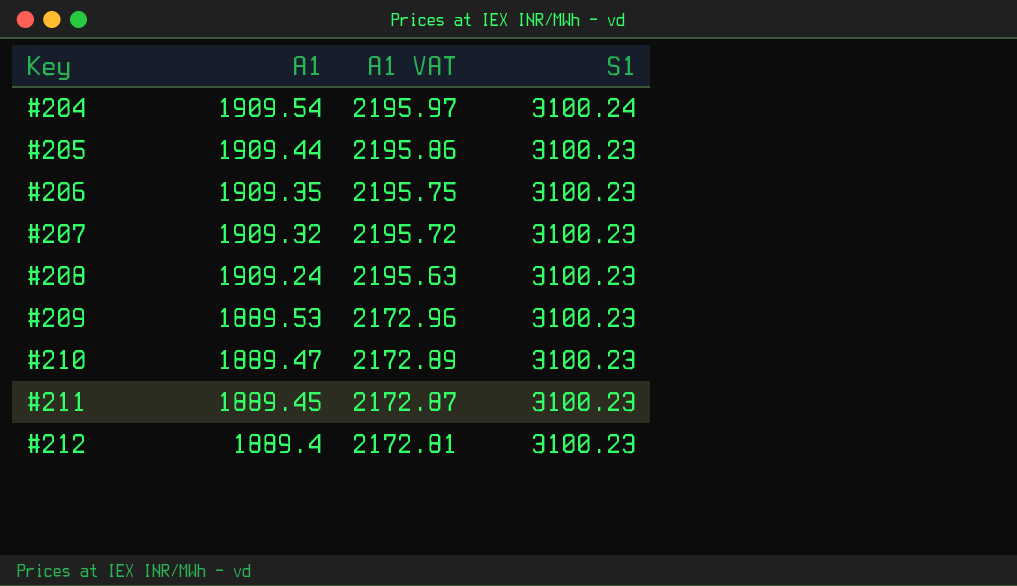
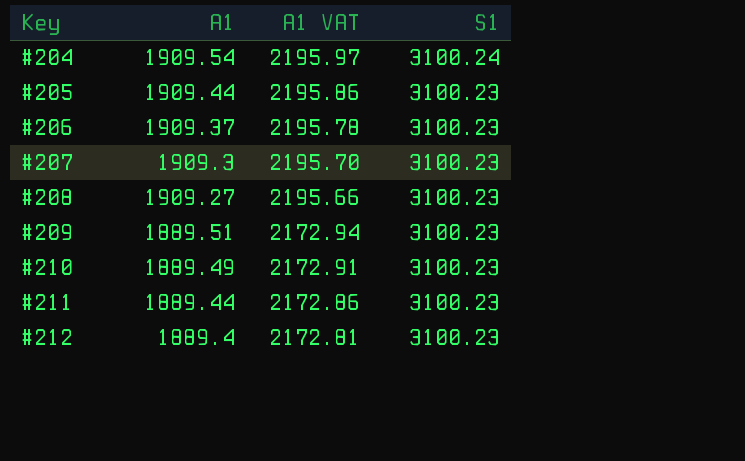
#206 | A1: 1909.35 -> 1909.37
#206 | A1 VAT: 2195.75 -> 2195.78
#207 | A1: 1909.32 -> 1909.3
#207 | A1 VAT: 2195.72 -> 2195.70
#208 | A1: 1909.24 -> 1909.27
#208 | A1 VAT: 2195.63 -> 2195.66
#209 | A1: 1889.53 -> 1889.51
#209 | A1 VAT: 2172.96 -> 2172.94
#210 | A1: 1889.47 -> 1889.49
#210 | A1 VAT: 2172.89 -> 2172.91
#211 | A1: 1889.45 -> 1889.44
#211 | A1 VAT: 2172.87 -> 2172.86

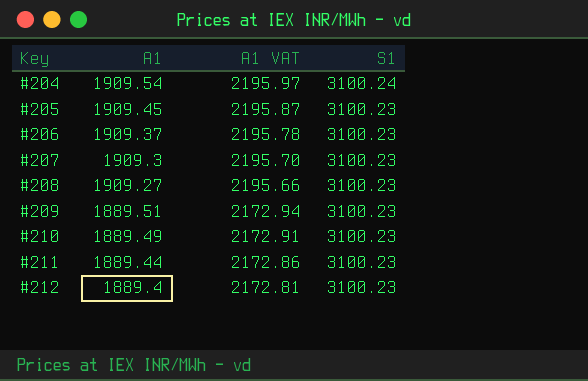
#205 | A1: 1909.44 -> 1909.45
#205 | A1 VAT: 2195.86 -> 2195.87

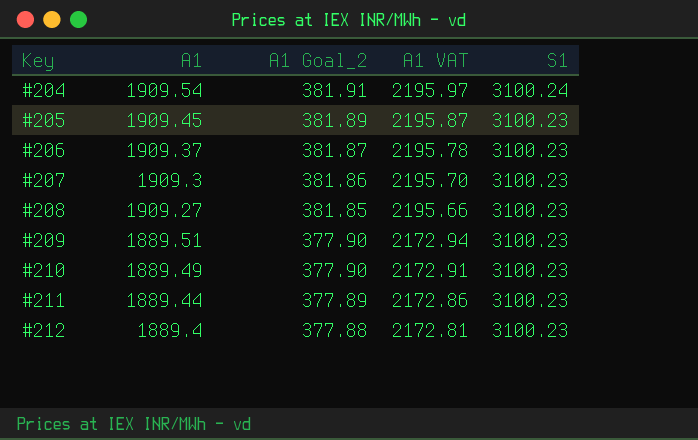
column A1 Goal_2 | formula: none -> [A1] * 0.2

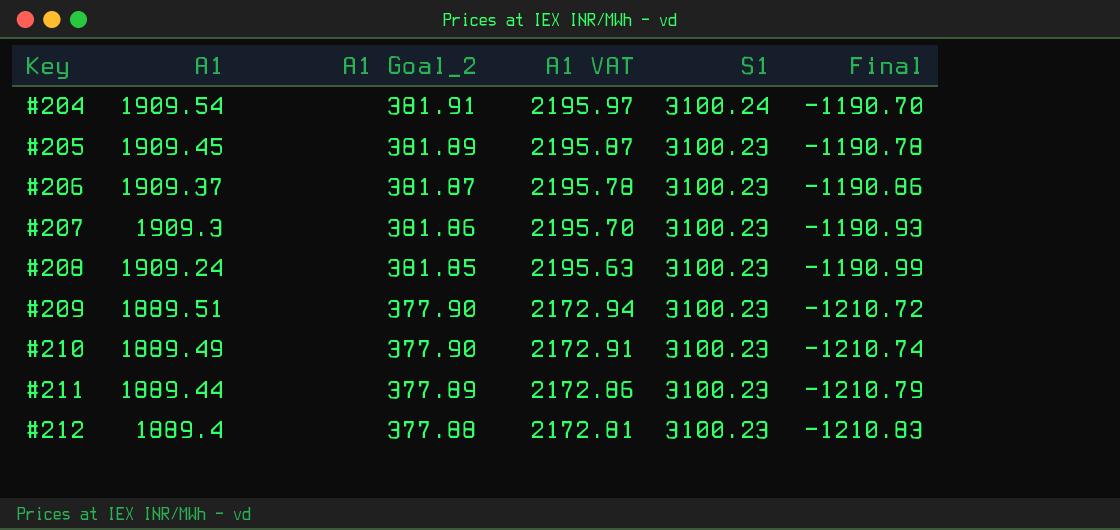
column Final | formula: none -> [A1] - [S1]
#208 | A1: 1909.27 -> 1909.24
#208 | A1 VAT: 2195.66 -> 2195.63

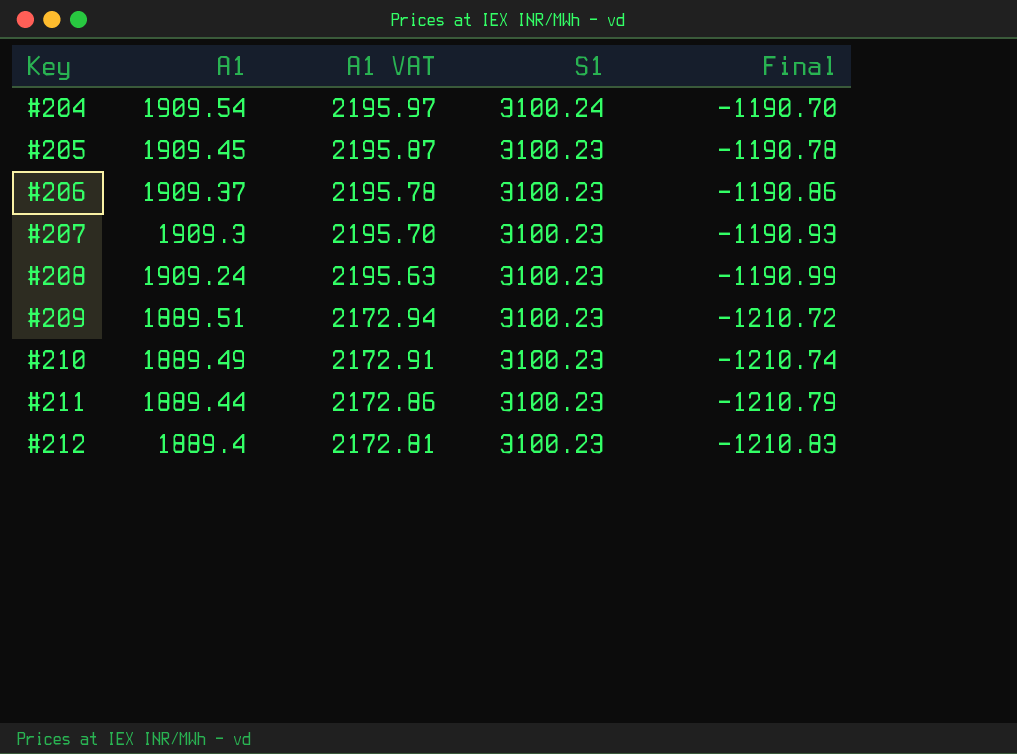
column A1 Goal_2 | formula: [A1] * 0.2 -> none

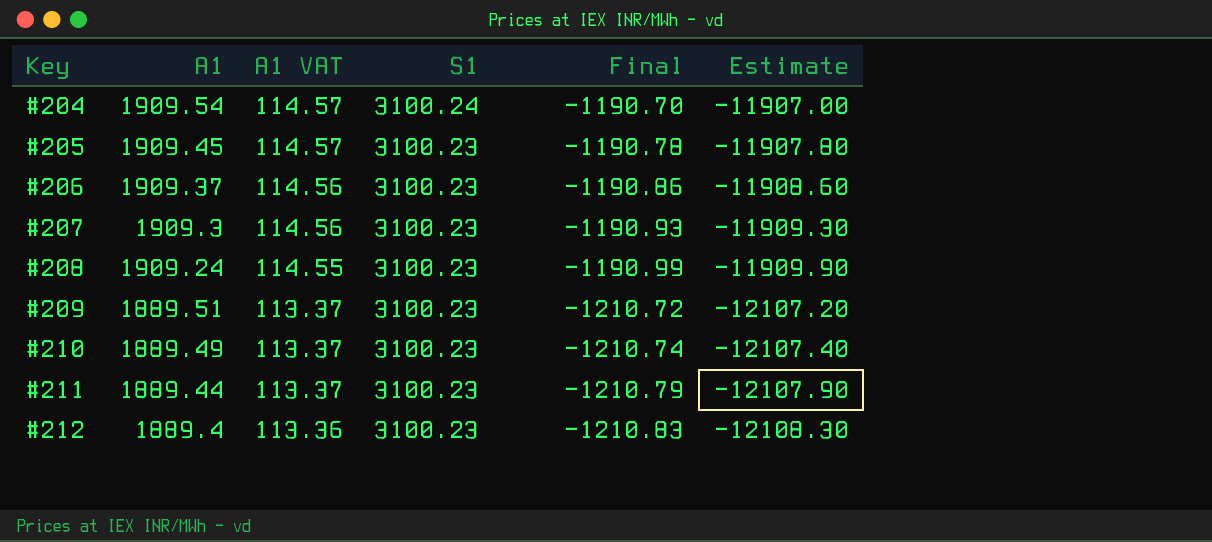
column A1 VAT | formula: [A1] * 1.15 -> [A1] * 0.06
column Estimate | formula: none -> [Final] * 10

